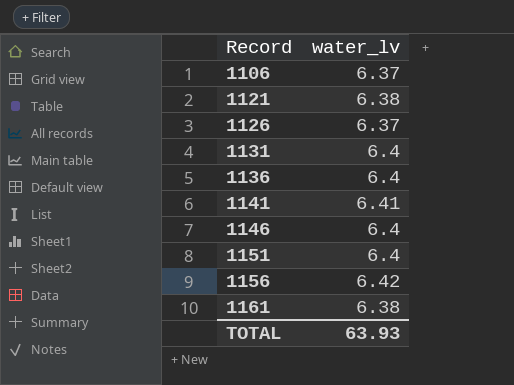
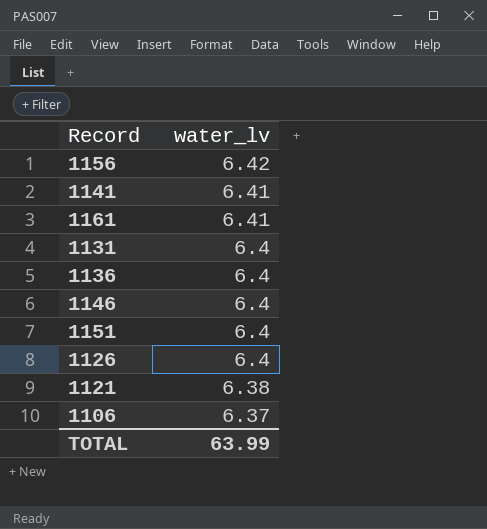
row order: Record ascending -> water_lv descending
1161 | water_lv: 6.38 -> 6.41
1126 | water_lv: 6.37 -> 6.4
TOTAL | water_lv: 63.93 -> 63.99

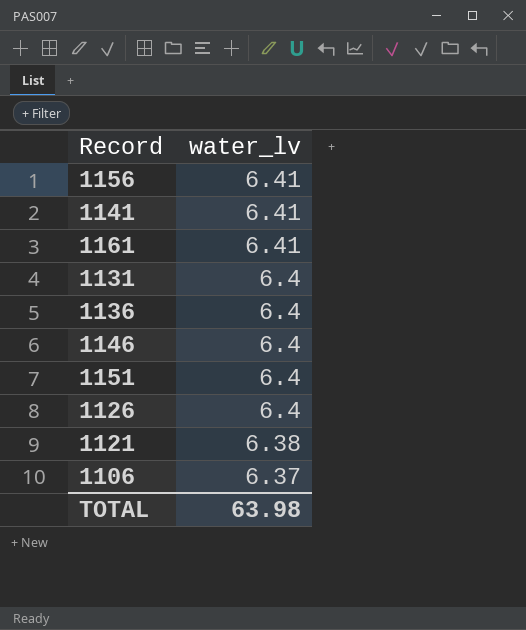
1156 | water_lv: 6.42 -> 6.41
TOTAL | water_lv: 63.99 -> 63.98

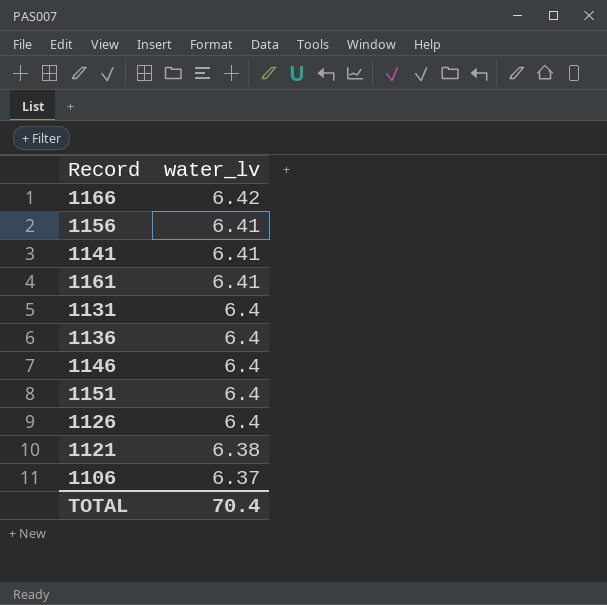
row 1166: none -> 6.42
TOTAL | water_lv: 63.98 -> 70.4

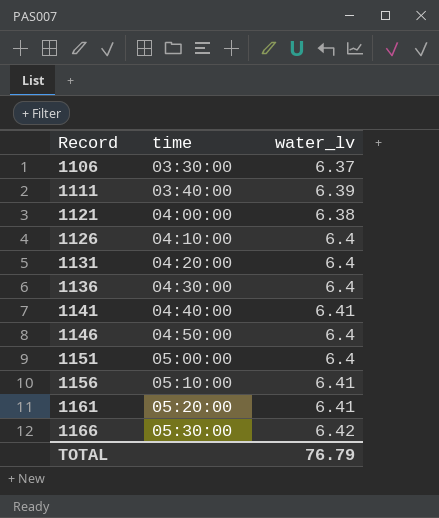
row order: water_lv descending -> Record ascending
column time | position: none -> 2
row 1111: none -> 03:40:00 | 6.39
TOTAL | water_lv: 70.4 -> 76.79

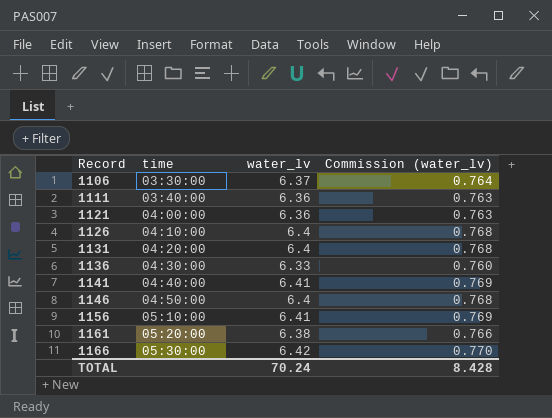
column Commission (water_lv) | formula: none -> [water_lv] * 0.12
row 1151: 05:00:00 | 6.4 -> none
1111 | water_lv: 6.39 -> 6.36
1121 | water_lv: 6.38 -> 6.36
1136 | water_lv: 6.4 -> 6.33
1161 | water_lv: 6.41 -> 6.38
TOTAL | water_lv: 76.79 -> 70.24

